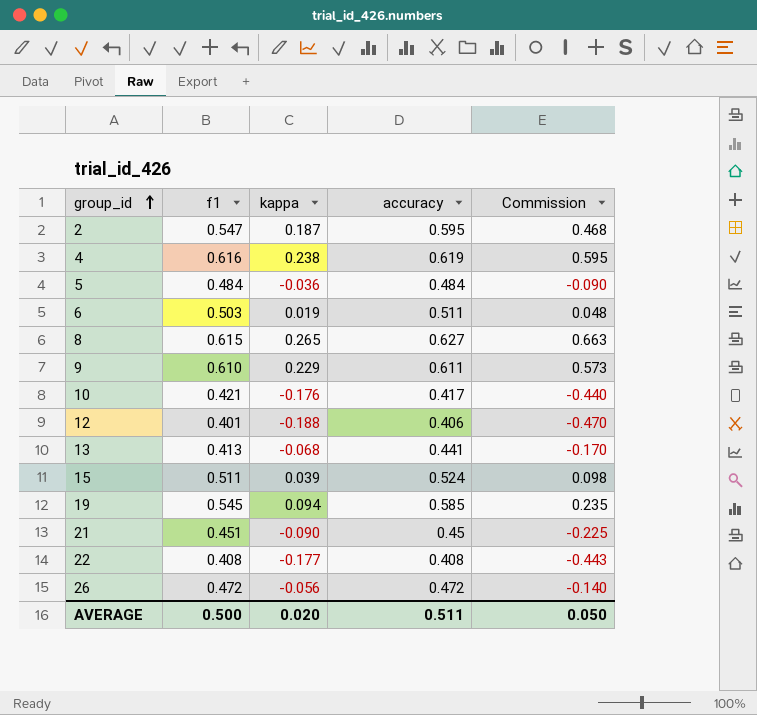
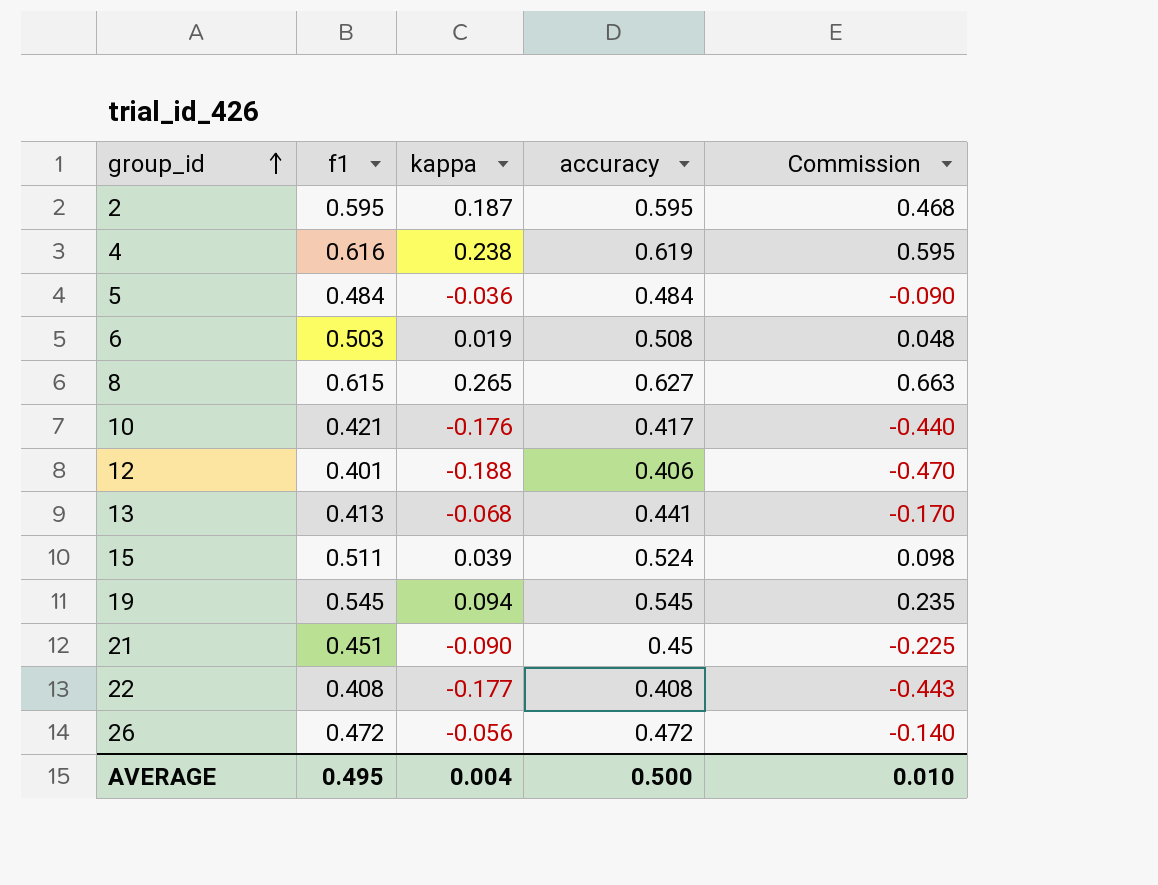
row 9: 0.610 | 0.229 | 0.611 | 0.573 -> none
2 | f1: 0.547 -> 0.595
6 | accuracy: 0.511 -> 0.508
19 | accuracy: 0.585 -> 0.545
AVERAGE | f1: 0.500 -> 0.495
AVERAGE | kappa: 0.020 -> 0.004
AVERAGE | accuracy: 0.511 -> 0.500
AVERAGE | Commission: 0.050 -> 0.010

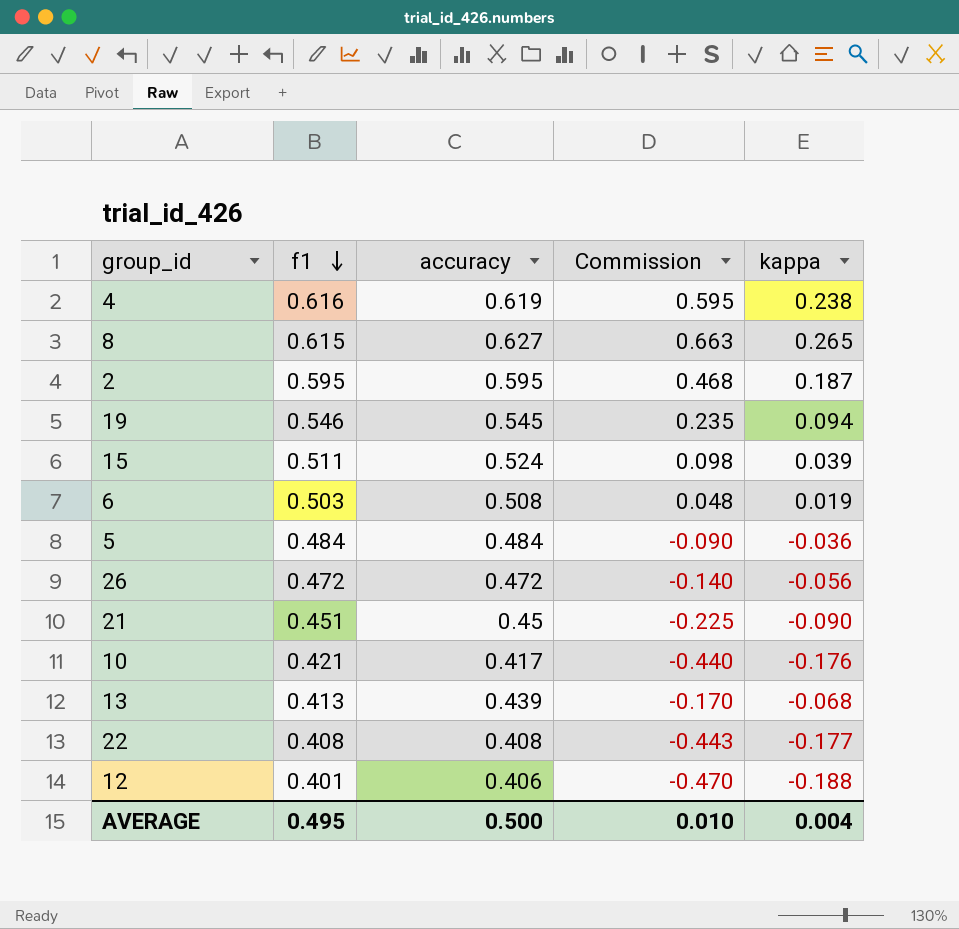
row order: group_id ascending -> f1 descending
column kappa | position: 3 -> 5
19 | f1: 0.545 -> 0.546
13 | accuracy: 0.441 -> 0.439

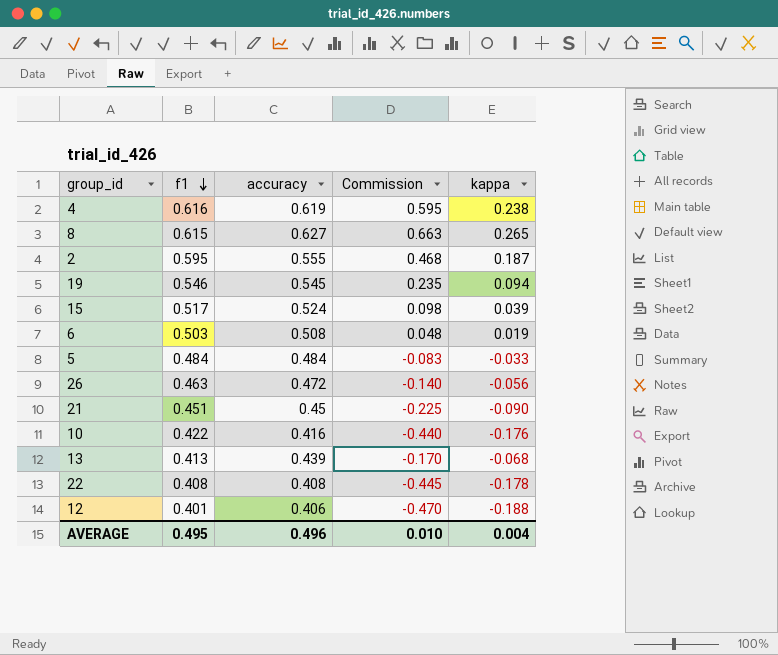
2 | accuracy: 0.595 -> 0.555
15 | f1: 0.511 -> 0.517
5 | Commission: -0.090 -> -0.083
5 | kappa: -0.036 -> -0.033
26 | f1: 0.472 -> 0.463
10 | f1: 0.421 -> 0.422
10 | accuracy: 0.417 -> 0.416
22 | Commission: -0.443 -> -0.445
22 | kappa: -0.177 -> -0.178
AVERAGE | accuracy: 0.500 -> 0.496

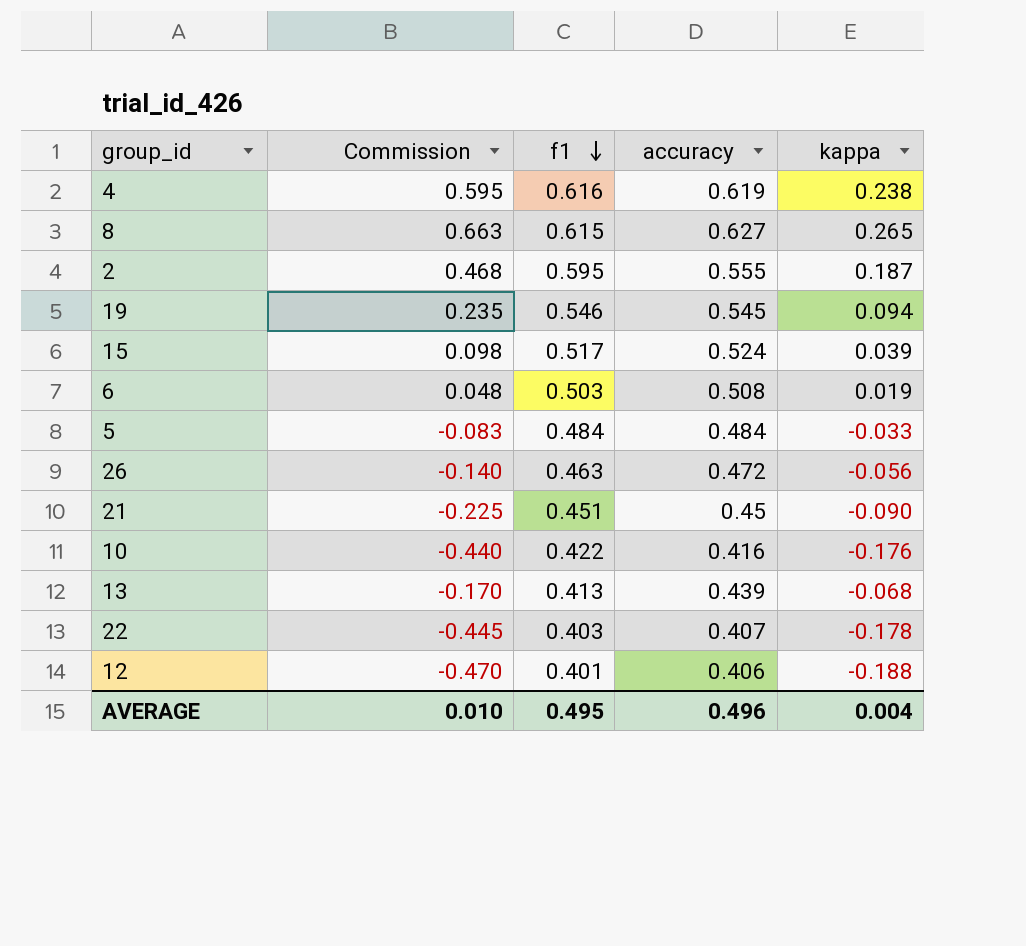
column Commission | position: 4 -> 2
22 | f1: 0.408 -> 0.403
22 | accuracy: 0.408 -> 0.407

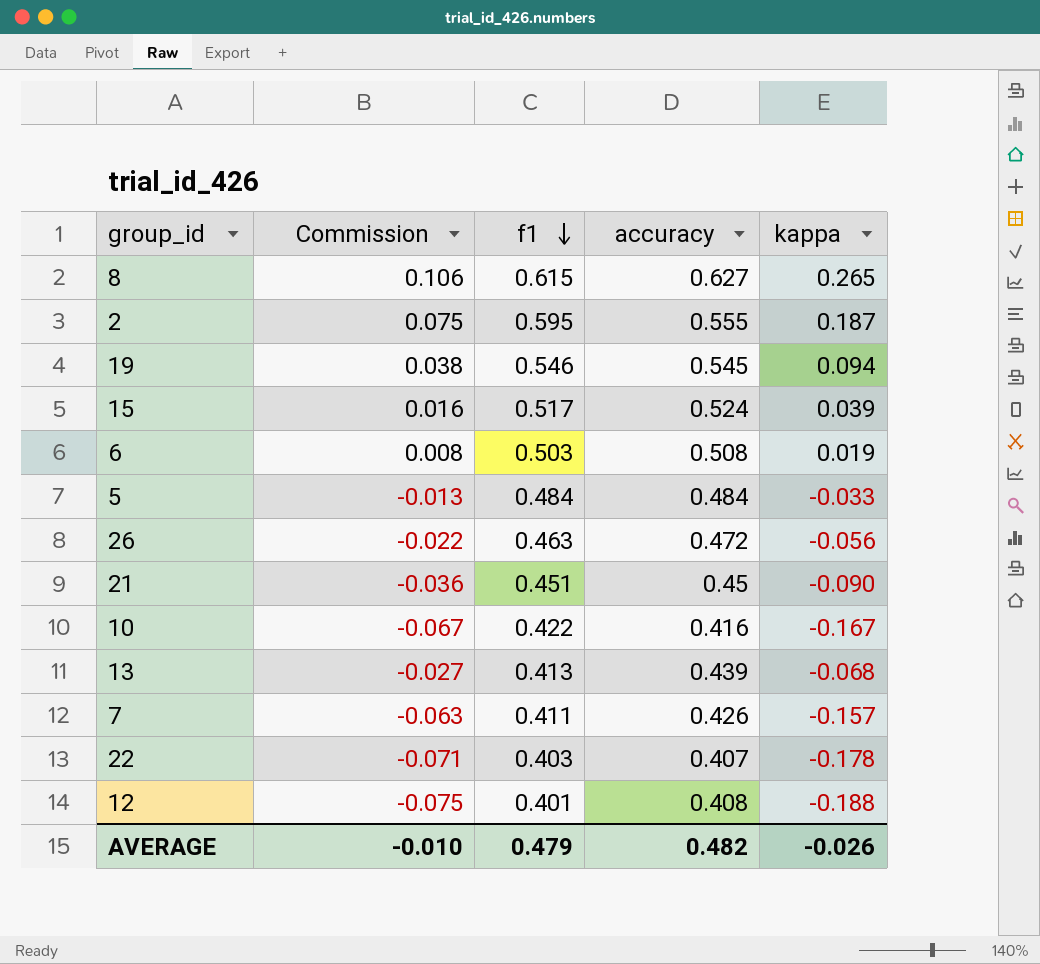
column Commission | formula: [kappa] * 2.5 -> [kappa] * 0.4
row 4: 0.595 | 0.616 | 0.619 | 0.238 -> none
10 | kappa: -0.176 -> -0.167
row 7: none -> -0.063 | 0.411 | 0.426 | -0.157
12 | accuracy: 0.406 -> 0.408
AVERAGE | Commission: 0.010 -> -0.010
AVERAGE | f1: 0.495 -> 0.479
AVERAGE | accuracy: 0.496 -> 0.482
AVERAGE | kappa: 0.004 -> -0.026

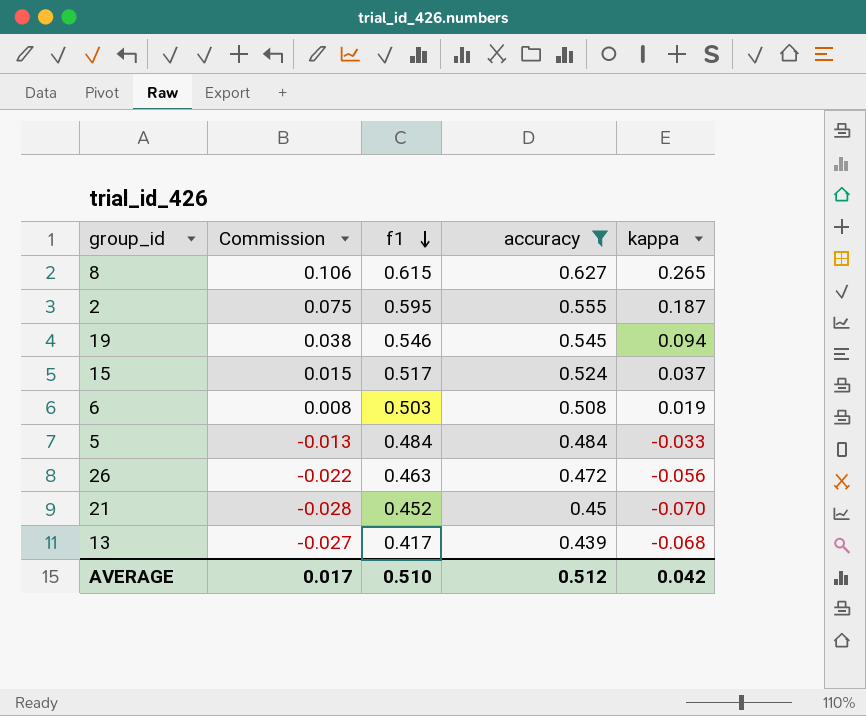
filter: none -> accuracy >= 0.439
15 | Commission: 0.016 -> 0.015
15 | kappa: 0.039 -> 0.037
21 | Commission: -0.036 -> -0.028
21 | f1: 0.451 -> 0.452
21 | kappa: -0.090 -> -0.070
13 | f1: 0.413 -> 0.417
AVERAGE | Commission: -0.010 -> 0.017
AVERAGE | f1: 0.479 -> 0.510
AVERAGE | accuracy: 0.482 -> 0.512
AVERAGE | kappa: -0.026 -> 0.042

